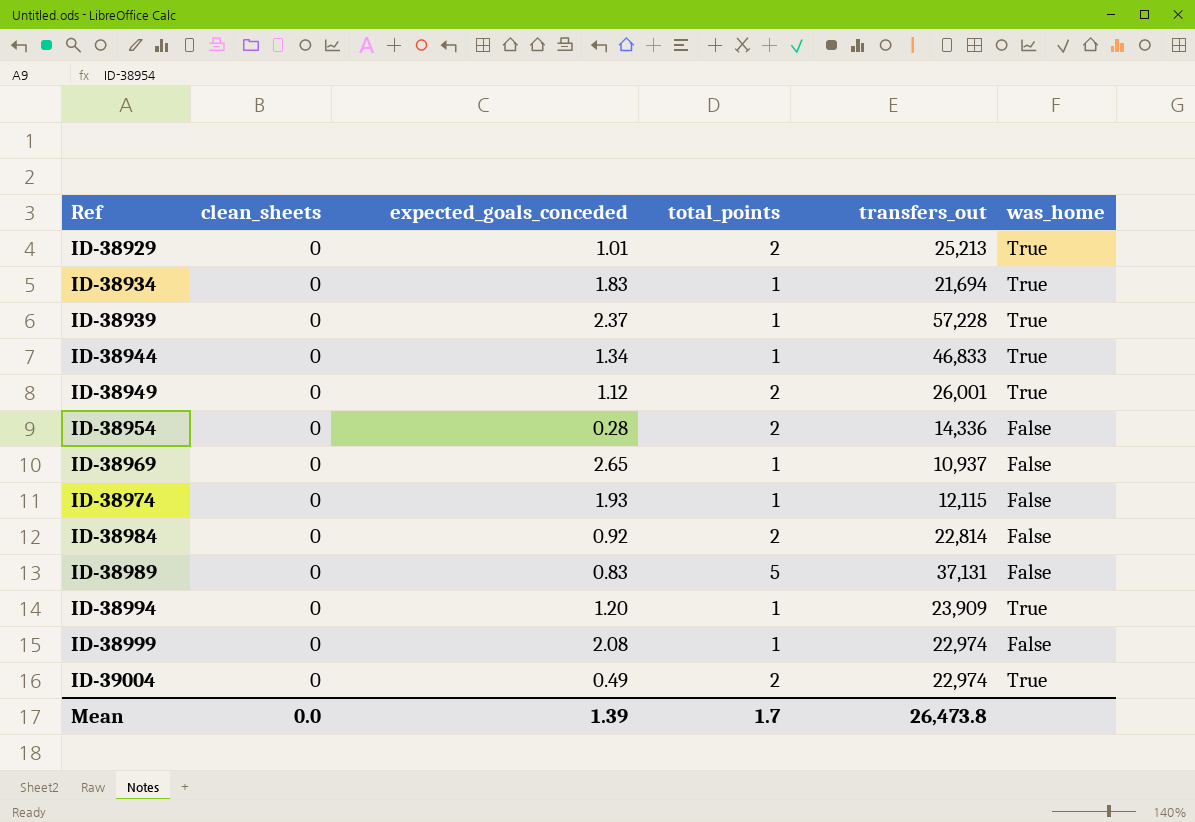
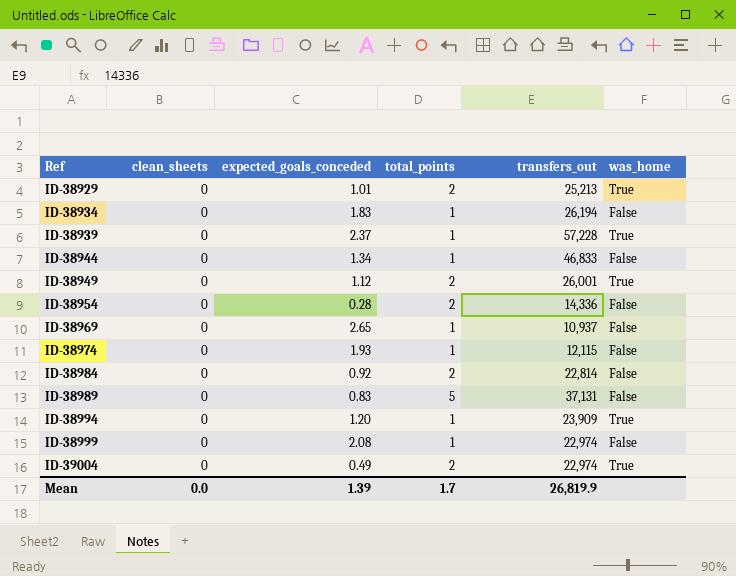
ID-38934 | transfers_out: 21,694 -> 26,194
ID-38934 | was_home: True -> False
ID-38944 | was_home: True -> False
Mean | transfers_out: 26,473.8 -> 26,819.9

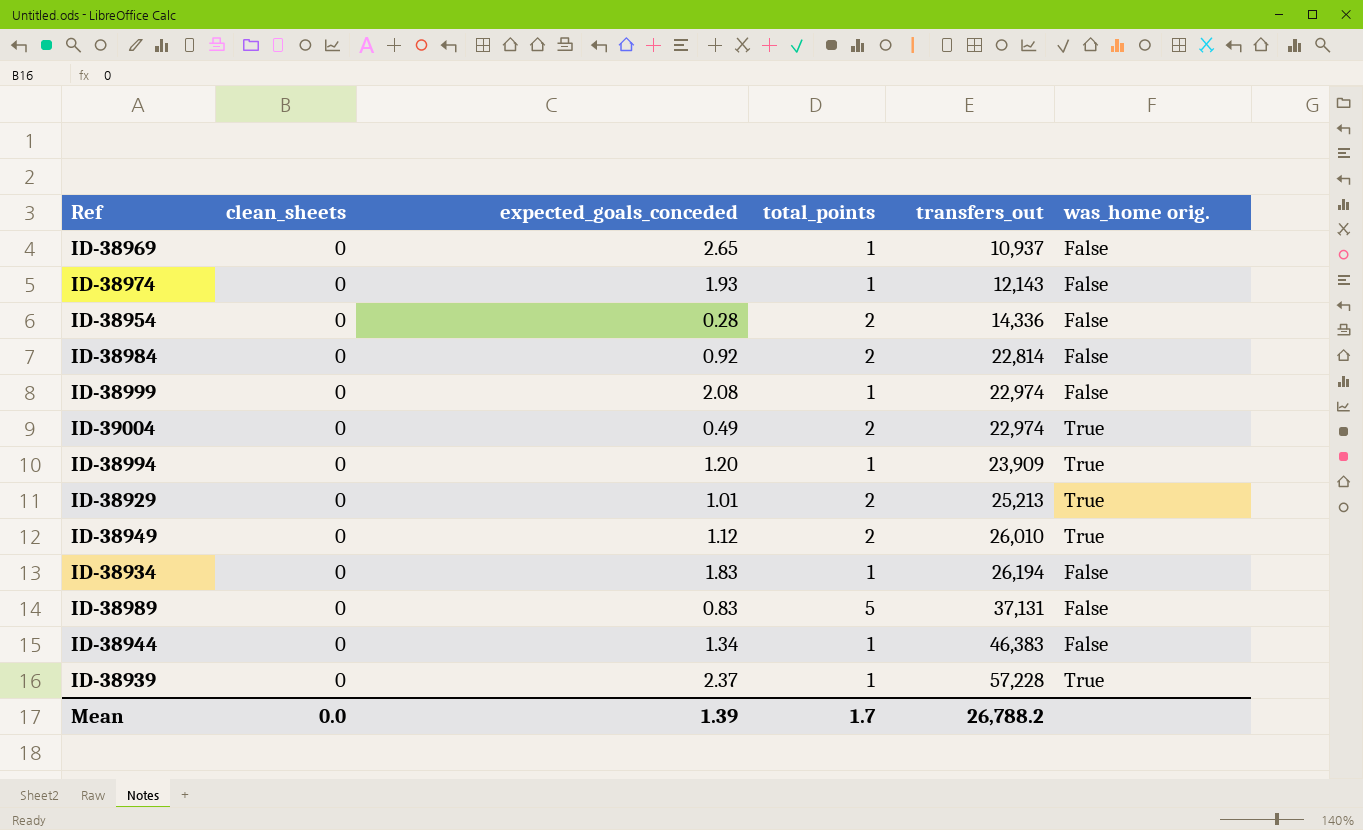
row order: Ref ascending -> transfers_out ascending
column name: was_home -> was_home orig.
ID-38974 | transfers_out: 12,115 -> 12,143
ID-38949 | transfers_out: 26,001 -> 26,010
ID-38944 | transfers_out: 46,833 -> 46,383
Mean | transfers_out: 26,819.9 -> 26,788.2

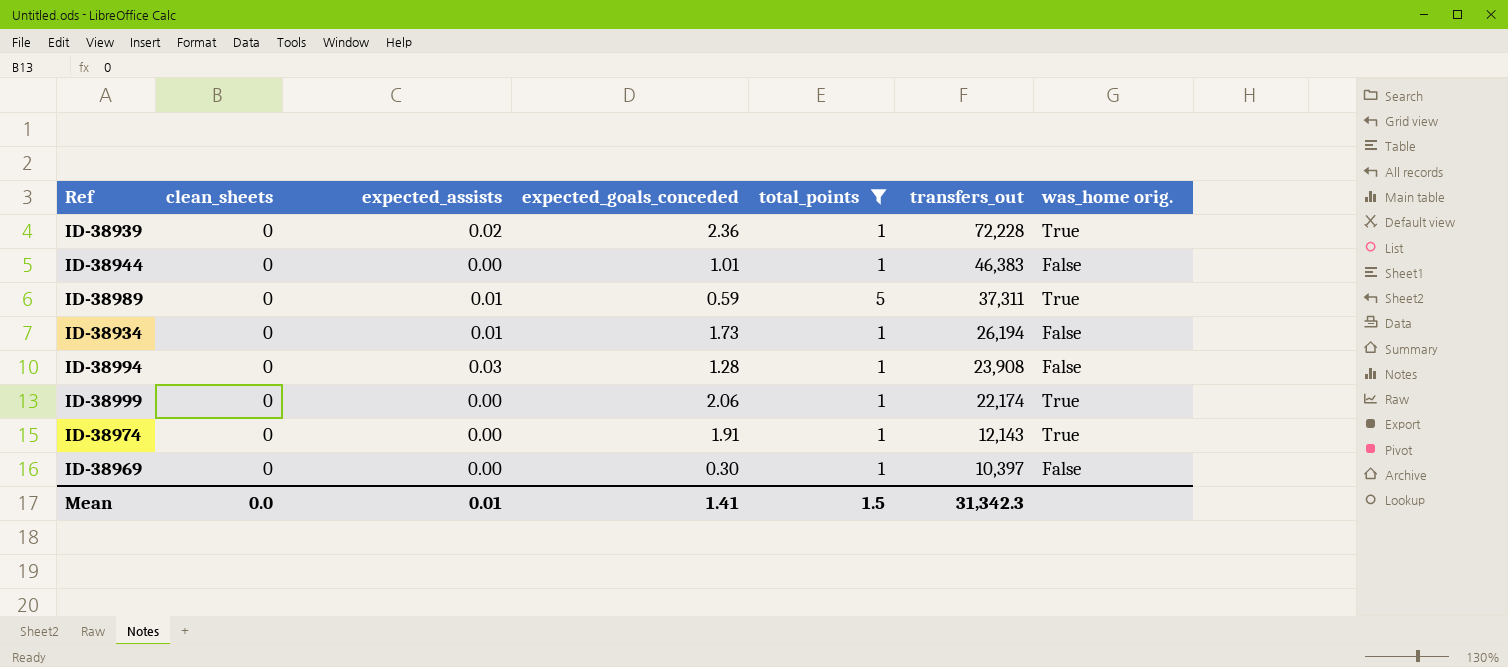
filter: none -> total_points != 2
row order: transfers_out ascending -> transfers_out descending
column expected_assists | position: none -> 3
ID-38939 | expected_goals_conceded: 2.37 -> 2.36
ID-38939 | transfers_out: 57,228 -> 72,228
ID-38944 | expected_goals_conceded: 1.34 -> 1.01
ID-38989 | expected_goals_conceded: 0.83 -> 0.59
ID-38989 | transfers_out: 37,131 -> 37,311
ID-38989 | was_home orig.: False -> True
ID-38934 | expected_goals_conceded: 1.83 -> 1.73
ID-38994 | expected_goals_conceded: 1.20 -> 1.28
ID-38994 | transfers_out: 23,909 -> 23,908
ID-38994 | was_home orig.: True -> False
ID-38999 | expected_goals_conceded: 2.08 -> 2.06
ID-38999 | transfers_out: 22,974 -> 22,174
ID-38999 | was_home orig.: False -> True
ID-38974 | expected_goals_conceded: 1.93 -> 1.91
ID-38974 | was_home orig.: False -> True
ID-38969 | expected_goals_conceded: 2.65 -> 0.30
ID-38969 | transfers_out: 10,937 -> 10,397
Mean | expected_goals_conceded: 1.39 -> 1.41
Mean | total_points: 1.7 -> 1.5
Mean | transfers_out: 26,788.2 -> 31,342.3

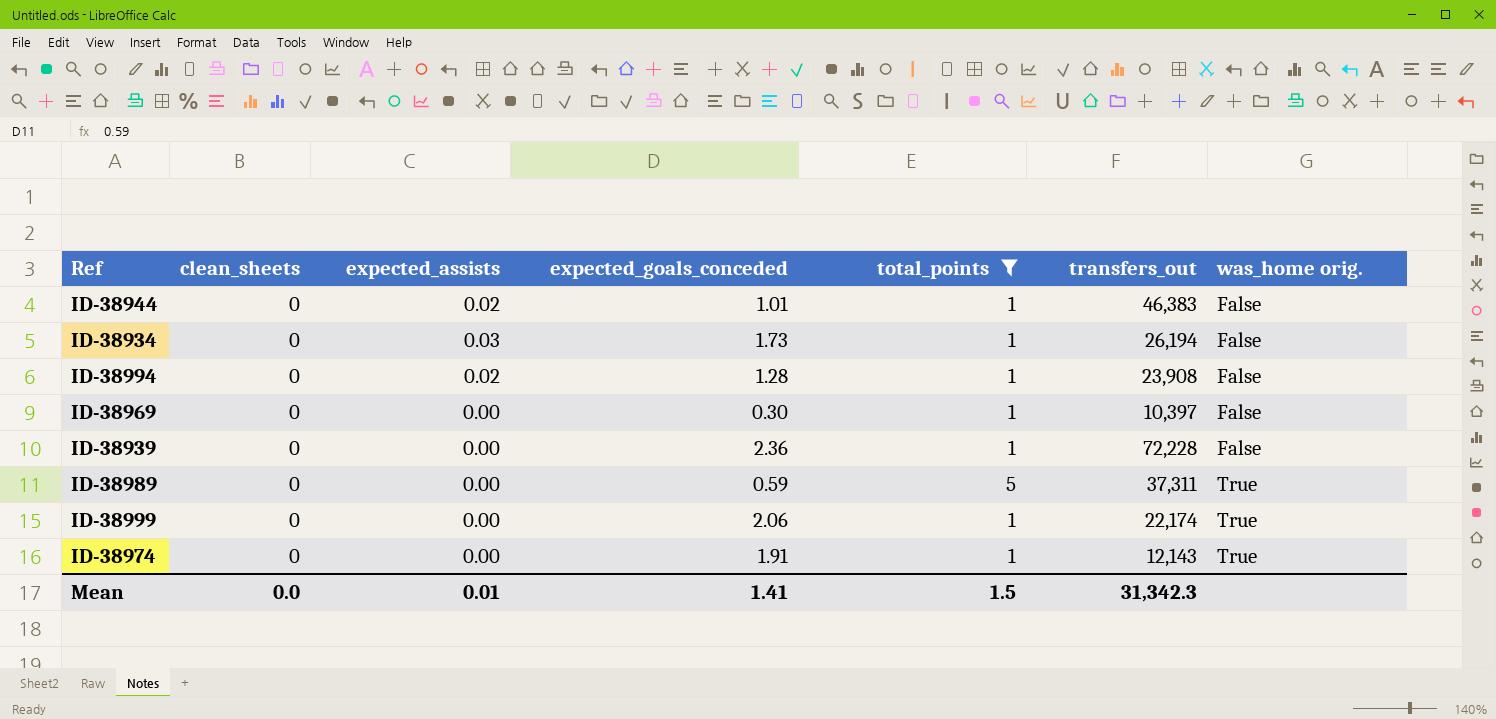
row order: transfers_out descending -> was_home orig. ascending
ID-38944 | expected_assists: 0.00 -> 0.02
ID-38934 | expected_assists: 0.01 -> 0.03
ID-38994 | expected_assists: 0.03 -> 0.02
ID-38939 | expected_assists: 0.02 -> 0.00
ID-38939 | was_home orig.: True -> False
ID-38989 | expected_assists: 0.01 -> 0.00

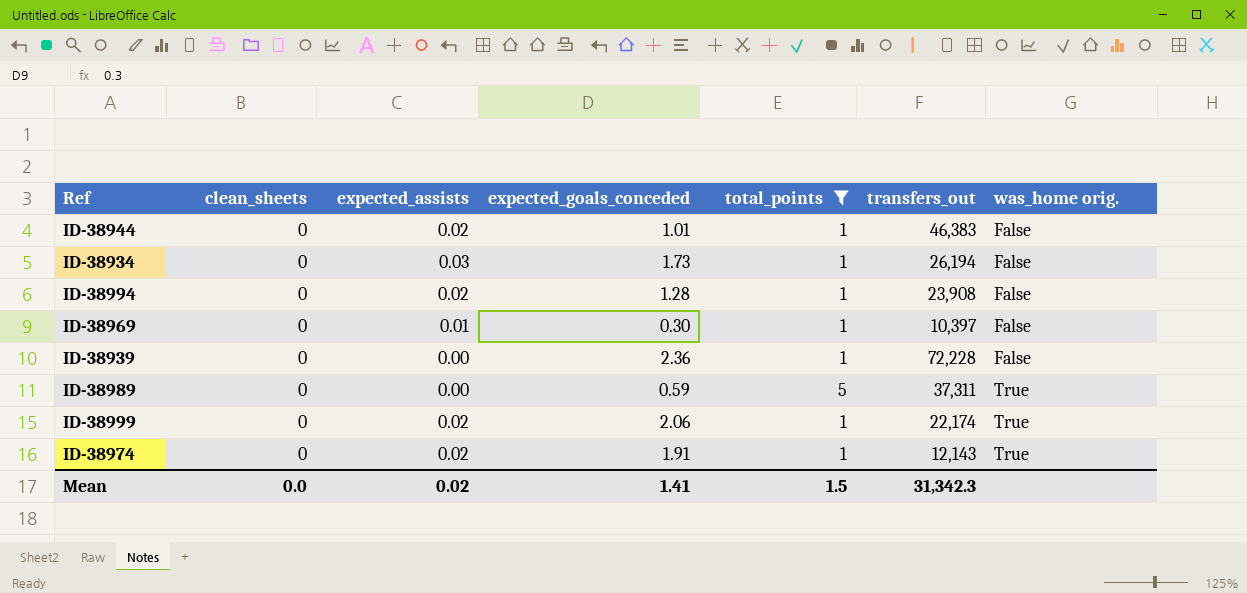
ID-38969 | expected_assists: 0.00 -> 0.01
ID-38999 | expected_assists: 0.00 -> 0.02
ID-38974 | expected_assists: 0.00 -> 0.02
Mean | expected_assists: 0.01 -> 0.02

